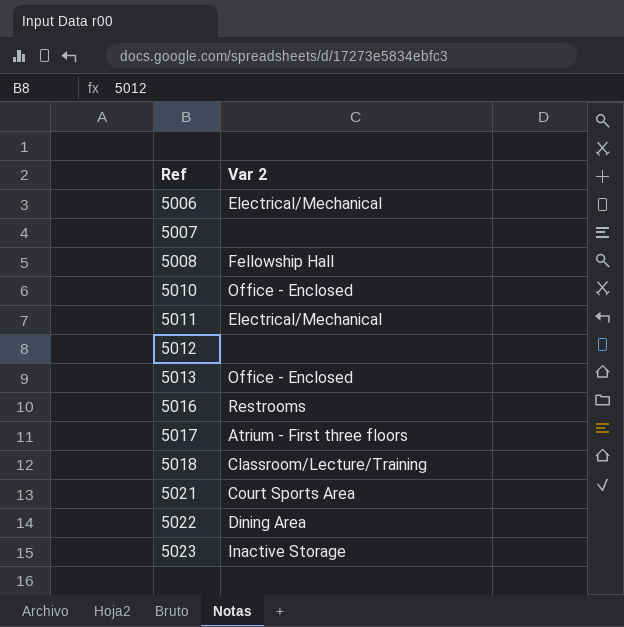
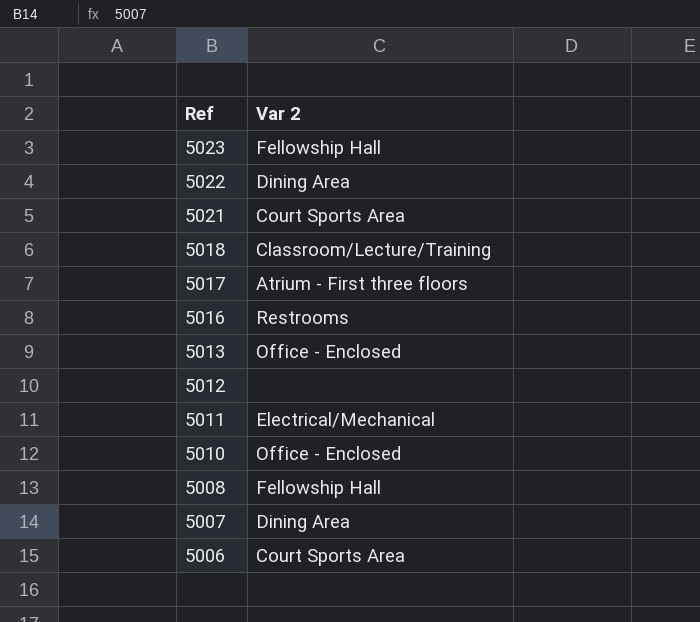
row order: Ref ascending -> Ref descending
5023 | Var 2: Inactive Storage -> Fellowship Hall
5007 | Var 2: none -> Dining Area
5006 | Var 2: Electrical/Mechanical -> Court Sports Area

